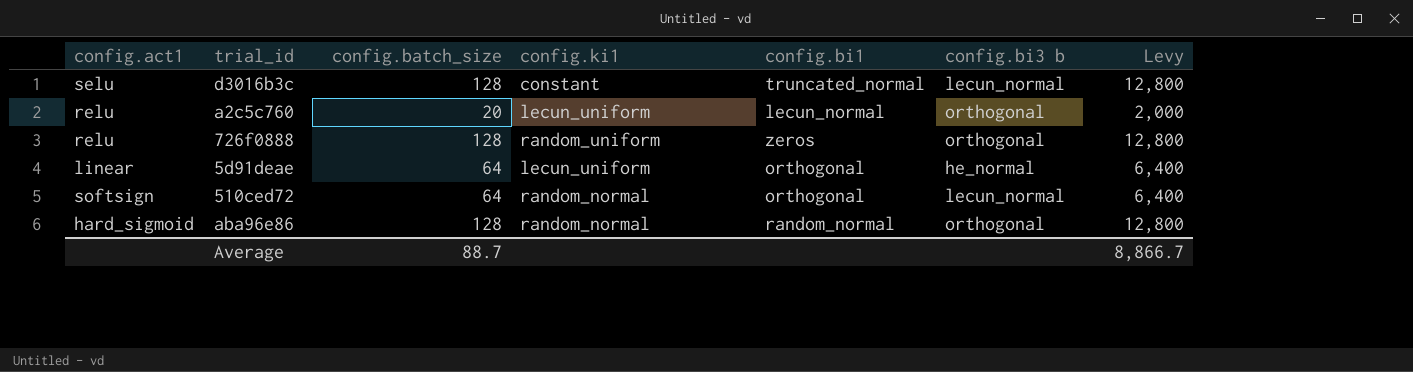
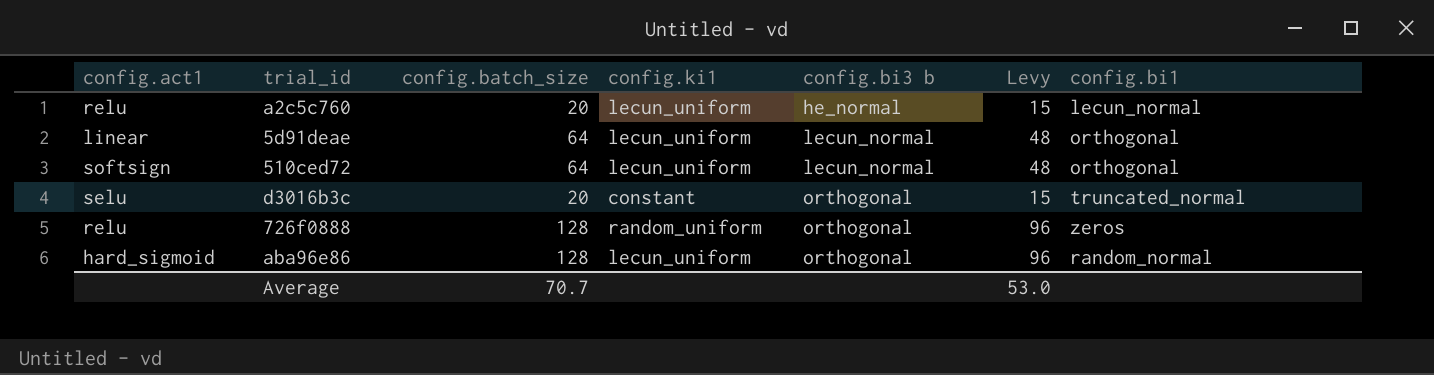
row order: none -> config.bi3 b ascending
column Levy | formula: [config.batch_size] * 100 -> [config.batch_size] * 0.75
column config.bi1 | position: 5 -> 7
a2c5c760 | config.bi3 b: orthogonal -> he_normal
5d91deae | config.bi3 b: he_normal -> lecun_normal
510ced72 | config.ki1: random_normal -> lecun_uniform
d3016b3c | config.batch_size: 128 -> 20
d3016b3c | config.bi3 b: lecun_normal -> orthogonal
aba96e86 | config.ki1: random_normal -> lecun_uniform
Average | config.batch_size: 88.7 -> 70.7
Average | Levy: 8,866.7 -> 53.0

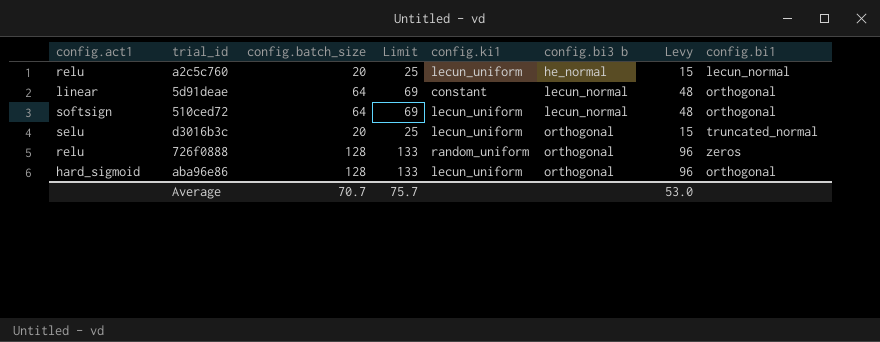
column Limit | formula: none -> [config.batch_size] + 5
5d91deae | config.ki1: lecun_uniform -> constant
d3016b3c | config.ki1: constant -> lecun_uniform
aba96e86 | config.bi1: random_normal -> orthogonal

